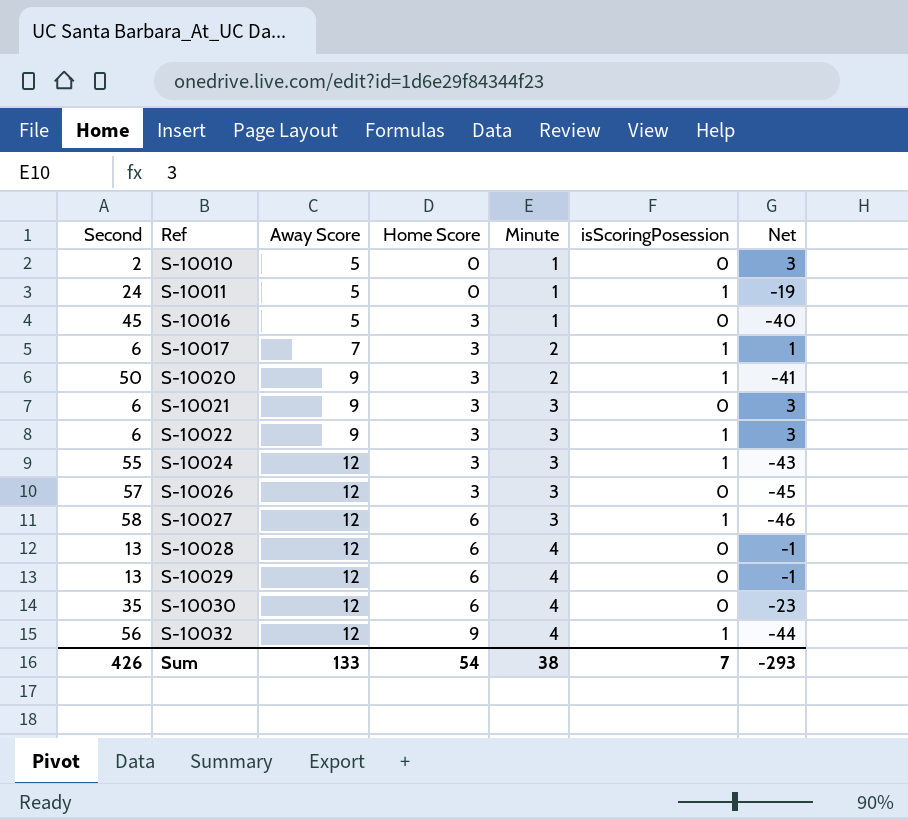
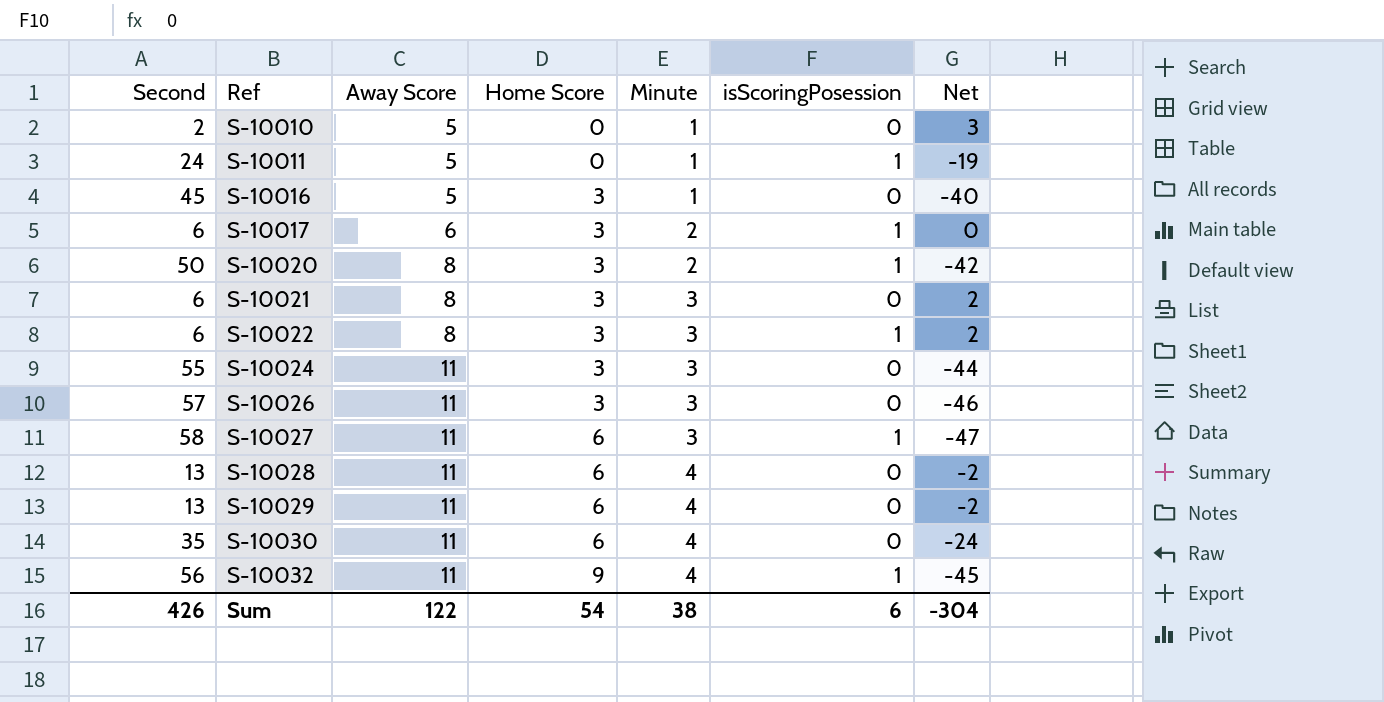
S-10017 | Away Score: 7 -> 6
S-10017 | Net: 1 -> 0
S-10020 | Away Score: 9 -> 8
S-10020 | Net: -41 -> -42
S-10021 | Away Score: 9 -> 8
S-10021 | Net: 3 -> 2
S-10022 | Away Score: 9 -> 8
S-10022 | Net: 3 -> 2
S-10024 | Away Score: 12 -> 11
S-10024 | isScoringPosession: 1 -> 0
S-10024 | Net: -43 -> -44
S-10026 | Away Score: 12 -> 11
S-10026 | Net: -45 -> -46
S-10027 | Away Score: 12 -> 11
S-10027 | Net: -46 -> -47
S-10028 | Away Score: 12 -> 11
S-10028 | Net: -1 -> -2
S-10029 | Away Score: 12 -> 11
S-10029 | Net: -1 -> -2
S-10030 | Away Score: 12 -> 11
S-10030 | Net: -23 -> -24
S-10032 | Away Score: 12 -> 11
S-10032 | Net: -44 -> -45
Sum | Away Score: 133 -> 122
Sum | isScoringPosession: 7 -> 6
Sum | Net: -293 -> -304

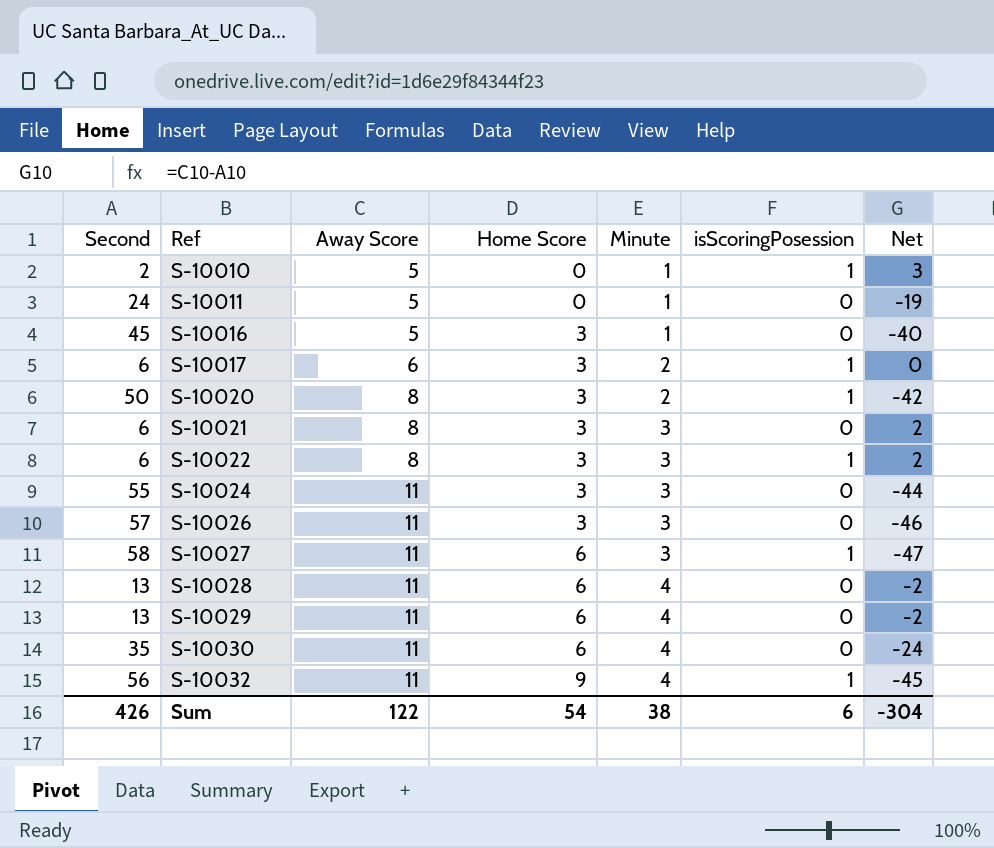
S-10010 | isScoringPosession: 0 -> 1
S-10011 | isScoringPosession: 1 -> 0

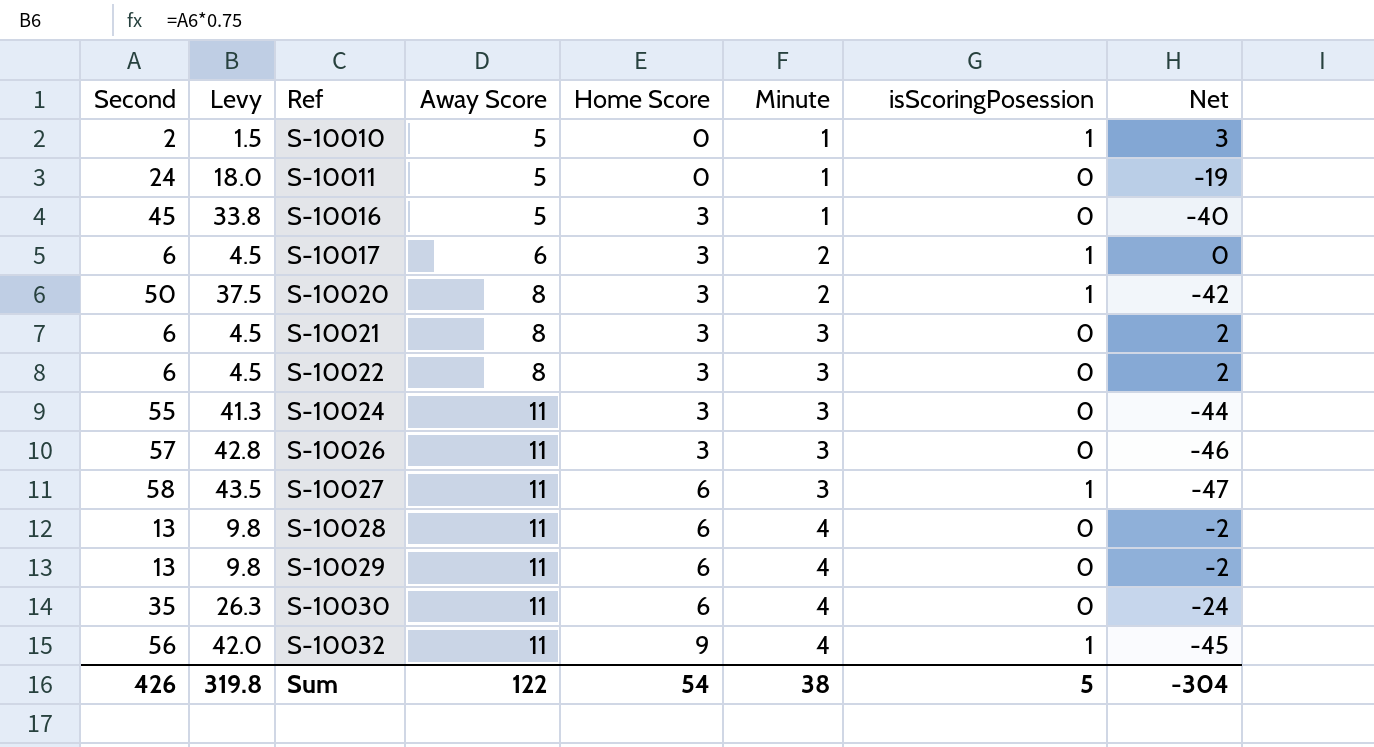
column Levy | formula: none -> [Second] * 0.75
S-10022 | isScoringPosession: 1 -> 0
Sum | isScoringPosession: 6 -> 5

